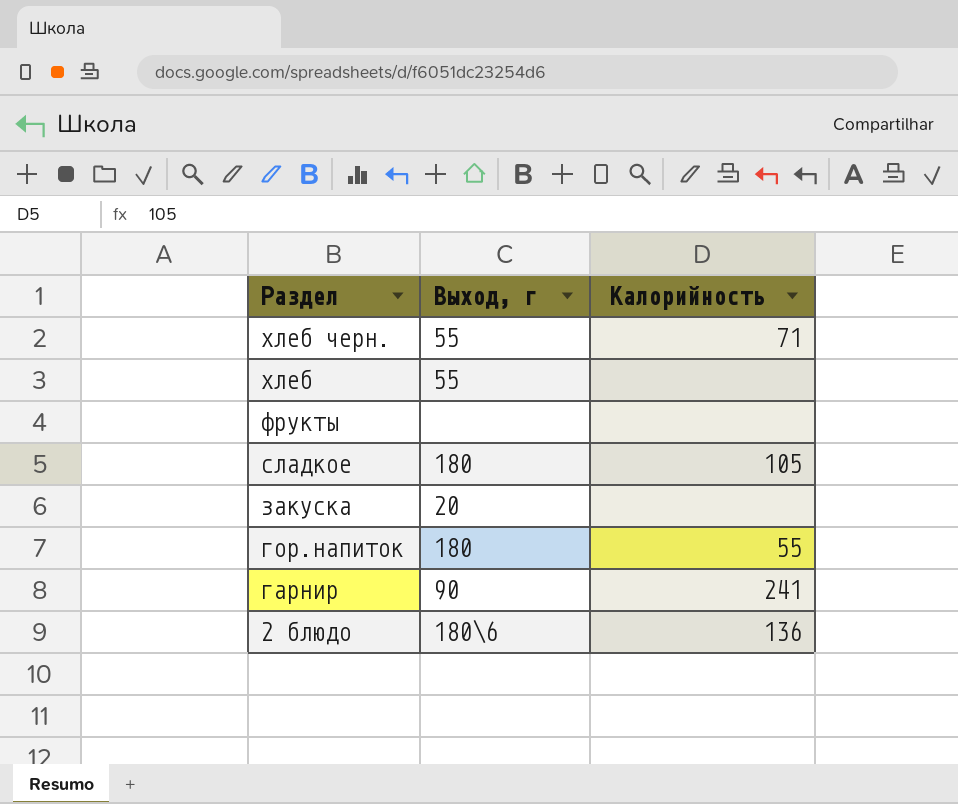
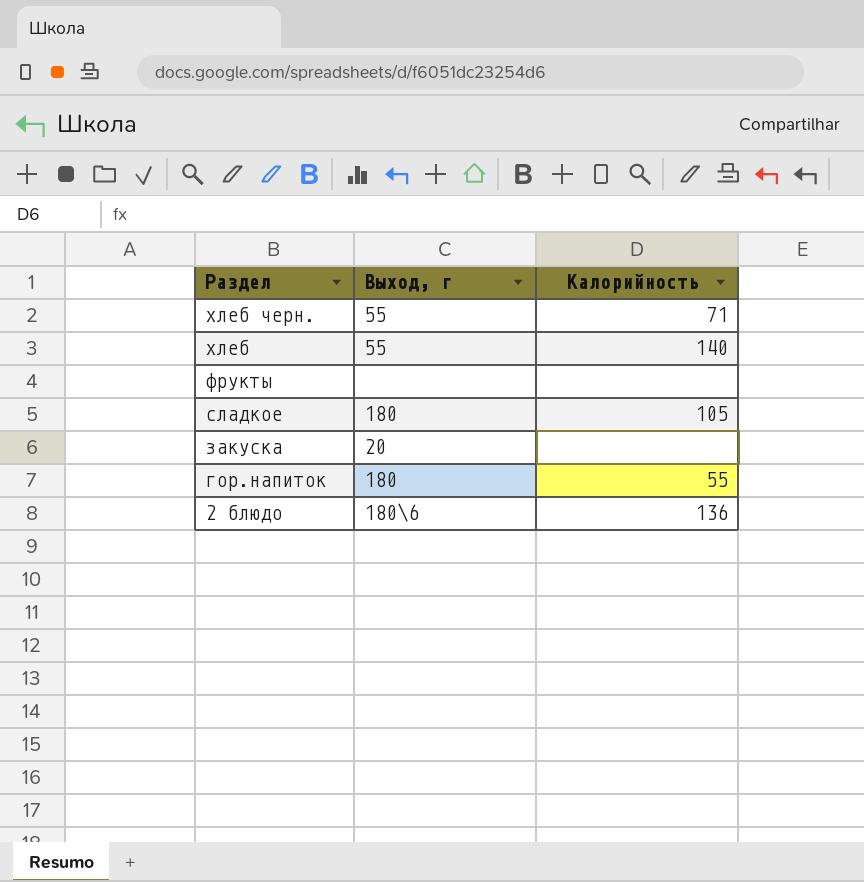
row гарнир: 90 | 241 -> none
хлеб | Калорийность: none -> 140

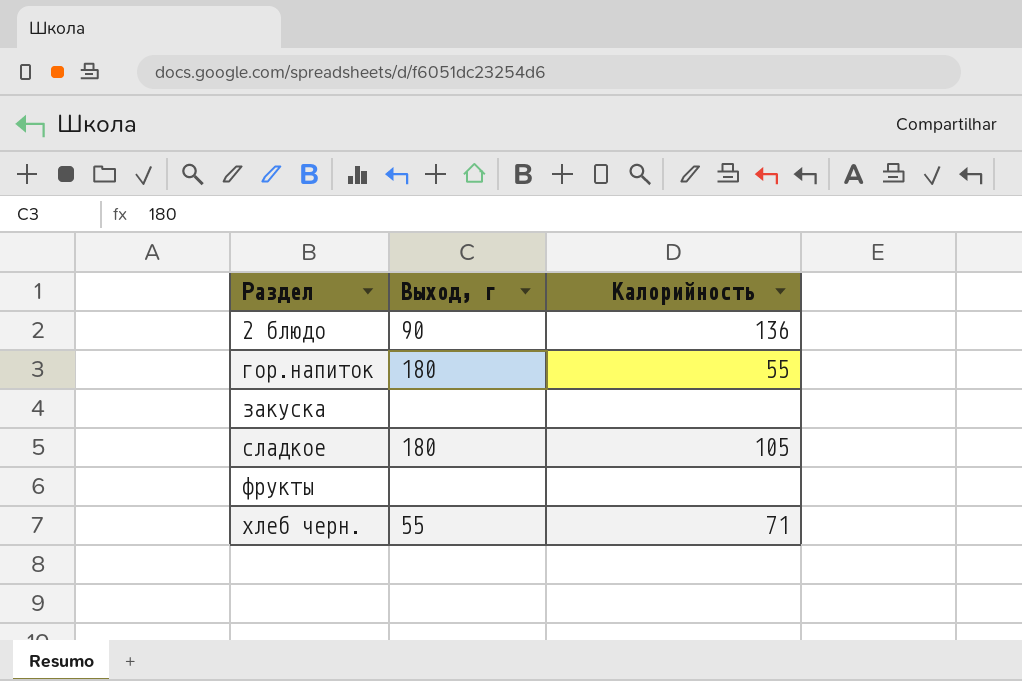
row order: Раздел descending -> Раздел ascending
row хлеб: 55 | 140 -> none
2 блюдо | Выход, г: 180\6 -> 90
закуска | Выход, г: 20 -> none

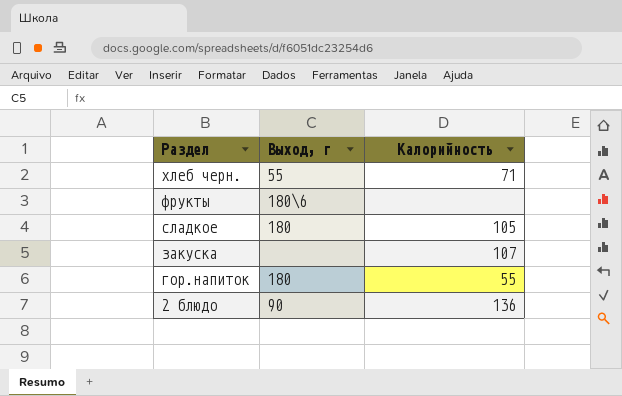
row order: Раздел ascending -> Раздел descending
фрукты | Выход, г: none -> 180\6
закуска | Калорийность: none -> 107

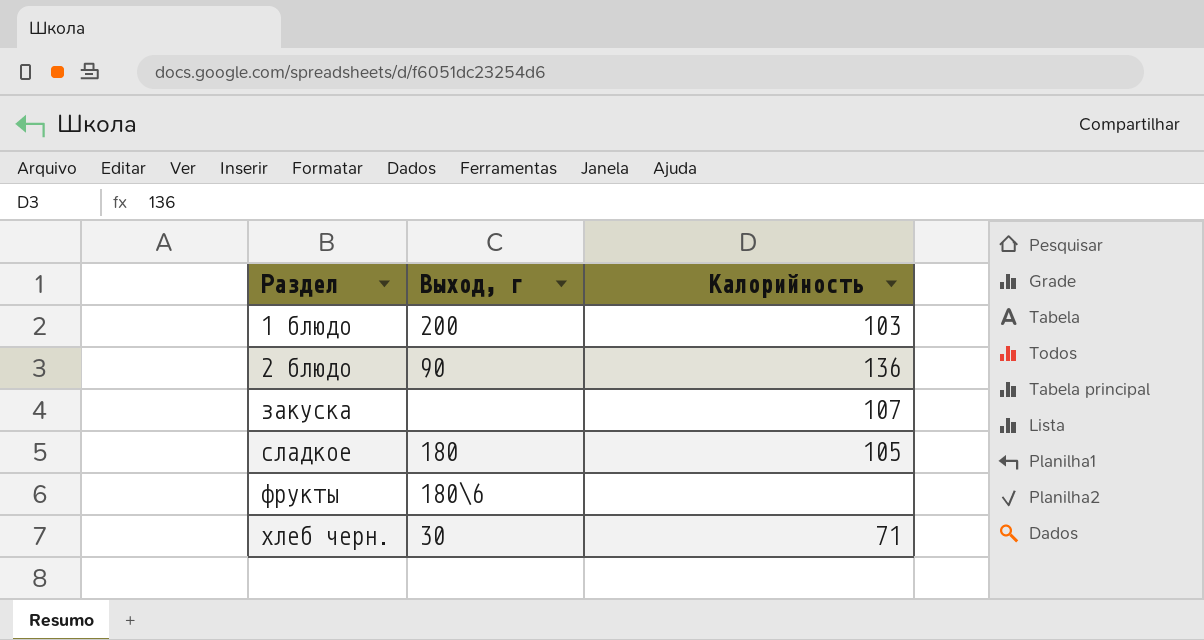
row order: Раздел descending -> Раздел ascending
row гор.напиток: 180 | 55 -> none
row 1 блюдо: none -> 200 | 103
хлеб черн. | Выход, г: 55 -> 30

